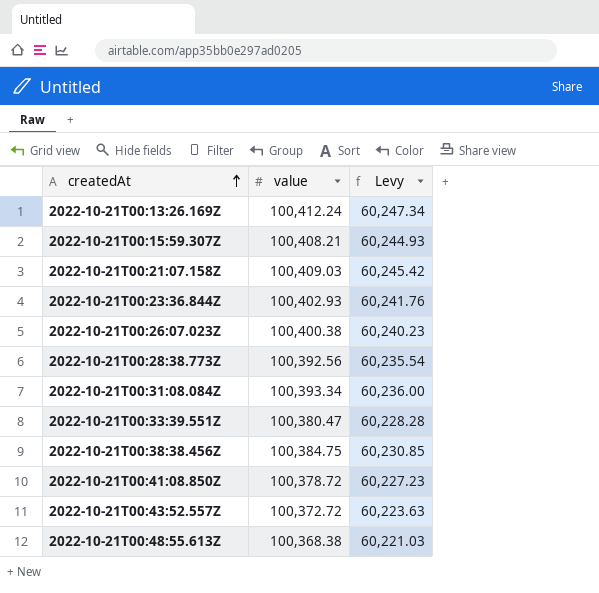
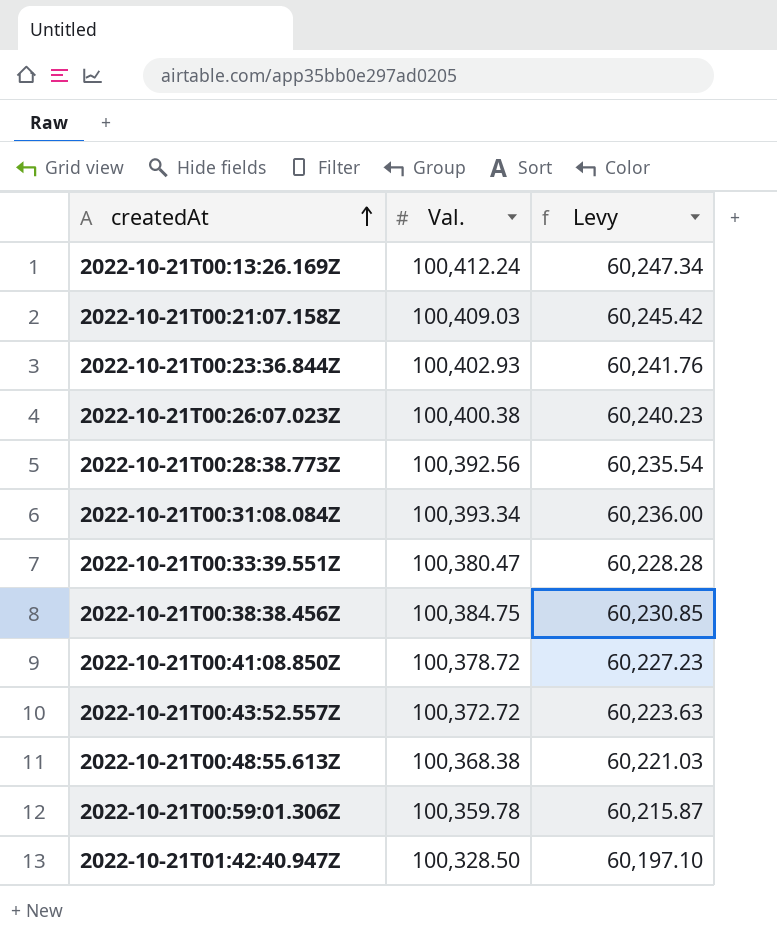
column name: value -> Val.
row 2022-10-21T00:15:59.307Z: 100,408.21 | 60,244.93 -> none
row 2022-10-21T00:59:01.306Z: none -> 100,359.78 | 60,215.87
row 2022-10-21T01:42:40.947Z: none -> 100,328.50 | 60,197.10

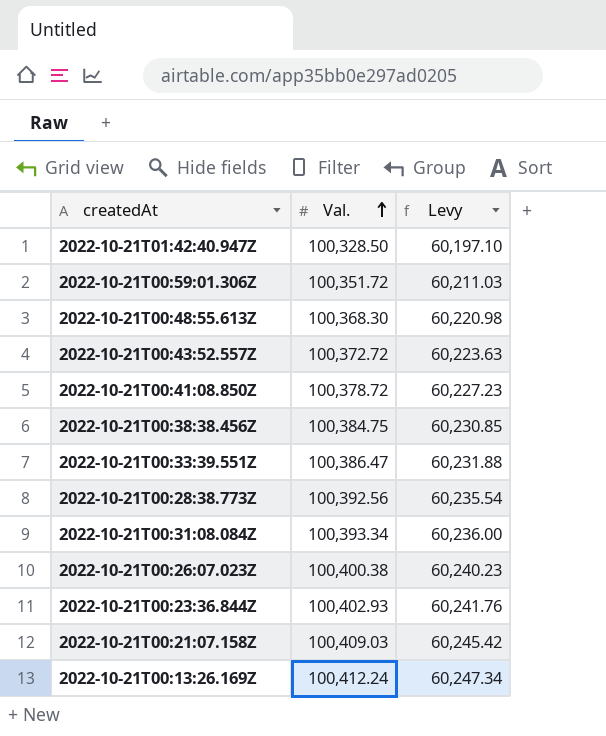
row order: createdAt ascending -> Val. ascending
2022-10-21T00:59:01.306Z | Val.: 100,359.78 -> 100,351.72
2022-10-21T00:59:01.306Z | Levy: 60,215.87 -> 60,211.03
2022-10-21T00:48:55.613Z | Val.: 100,368.38 -> 100,368.30
2022-10-21T00:48:55.613Z | Levy: 60,221.03 -> 60,220.98
2022-10-21T00:33:39.551Z | Val.: 100,380.47 -> 100,386.47
2022-10-21T00:33:39.551Z | Levy: 60,228.28 -> 60,231.88

